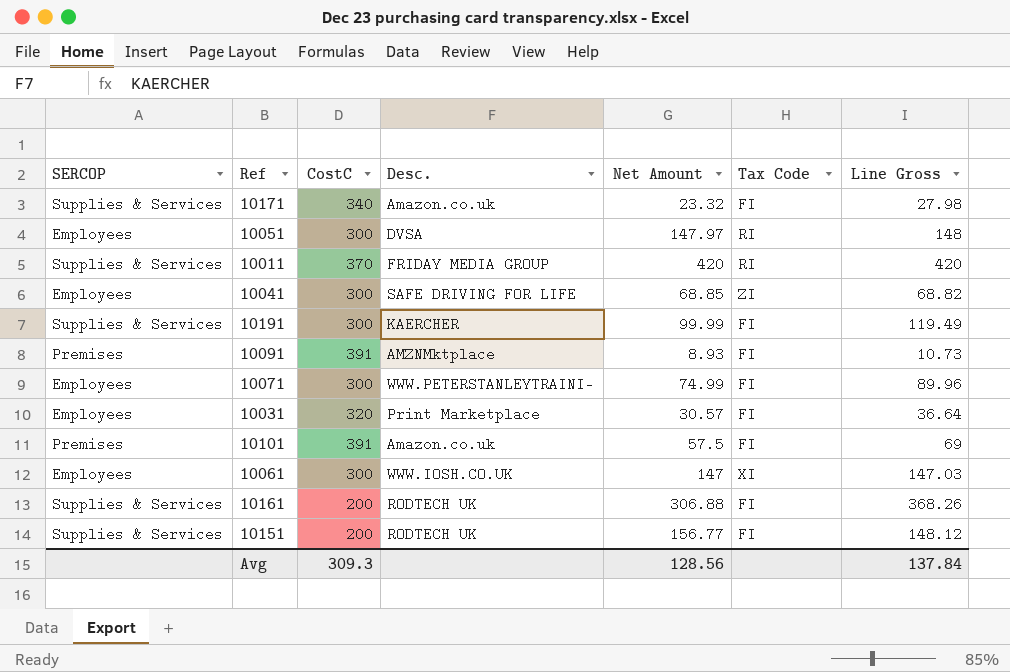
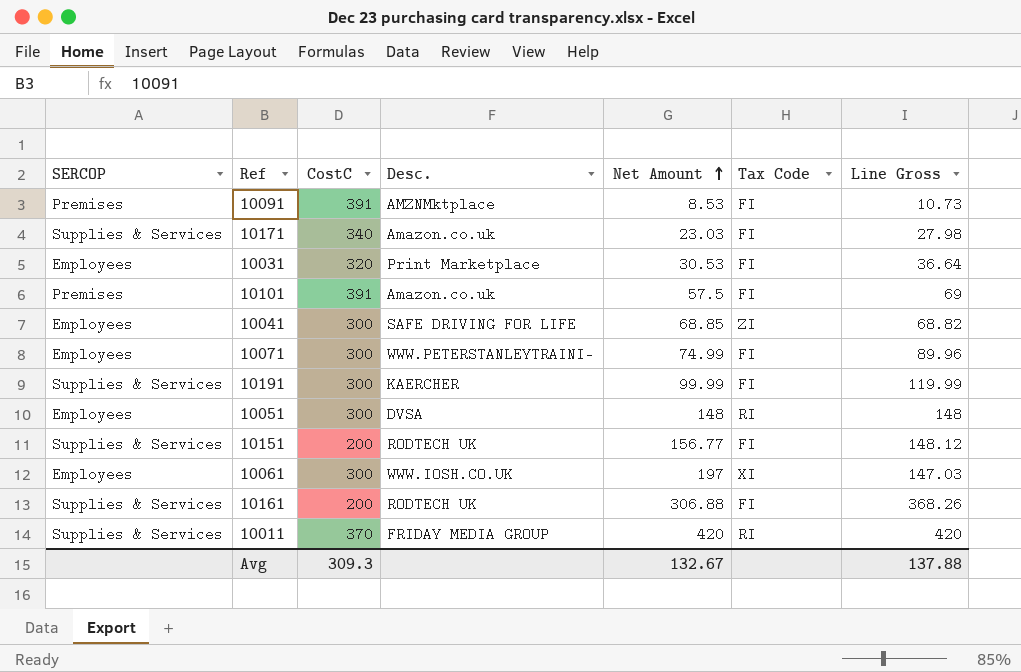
row order: none -> Net Amount ascending
10091 | Net Amount: 8.93 -> 8.53
10171 | Net Amount: 23.32 -> 23.03
10031 | Net Amount: 30.57 -> 30.53
10191 | Line Gross: 119.49 -> 119.99
10051 | Net Amount: 147.97 -> 148
10061 | Net Amount: 147 -> 197
Avg | Net Amount: 128.56 -> 132.67
Avg | Line Gross: 137.84 -> 137.88

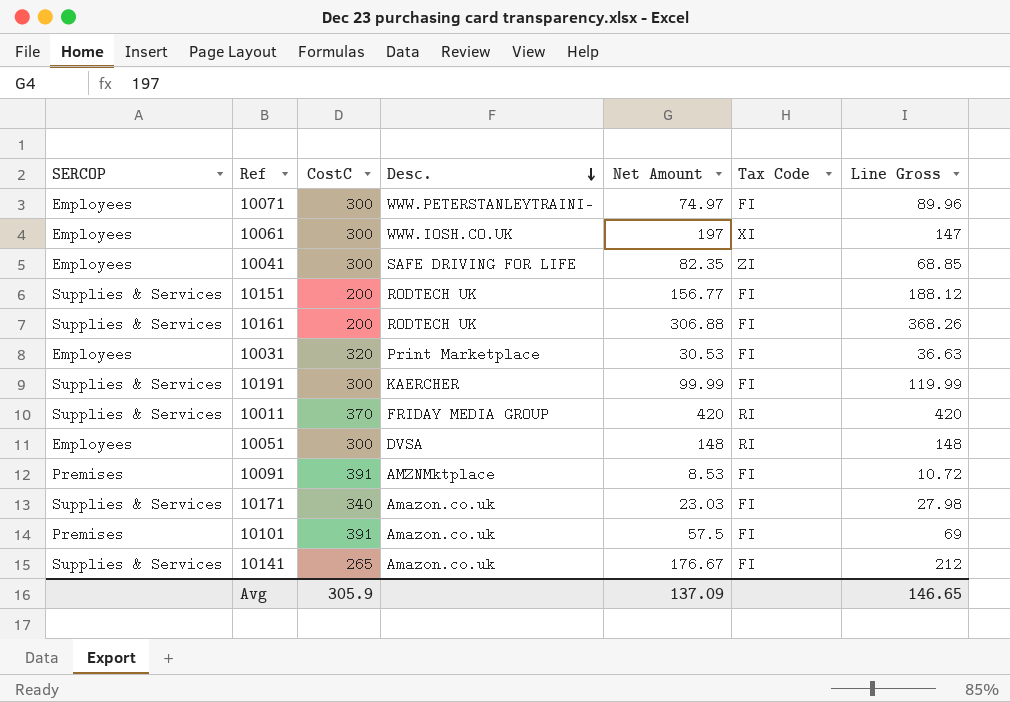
row order: Net Amount ascending -> Desc. descending
10071 | Net Amount: 74.99 -> 74.97
10061 | Line Gross: 147.03 -> 147
10041 | Net Amount: 68.85 -> 82.35
10041 | Line Gross: 68.82 -> 68.85
10151 | Line Gross: 148.12 -> 188.12
10031 | Line Gross: 36.64 -> 36.63
10091 | Line Gross: 10.73 -> 10.72
row 10141: none -> Supplies & Services | 265 | Amazon.co.uk | 176.67 | FI | 212
Avg | CostC: 309.3 -> 305.9
Avg | Net Amount: 132.67 -> 137.09
Avg | Line Gross: 137.88 -> 146.65

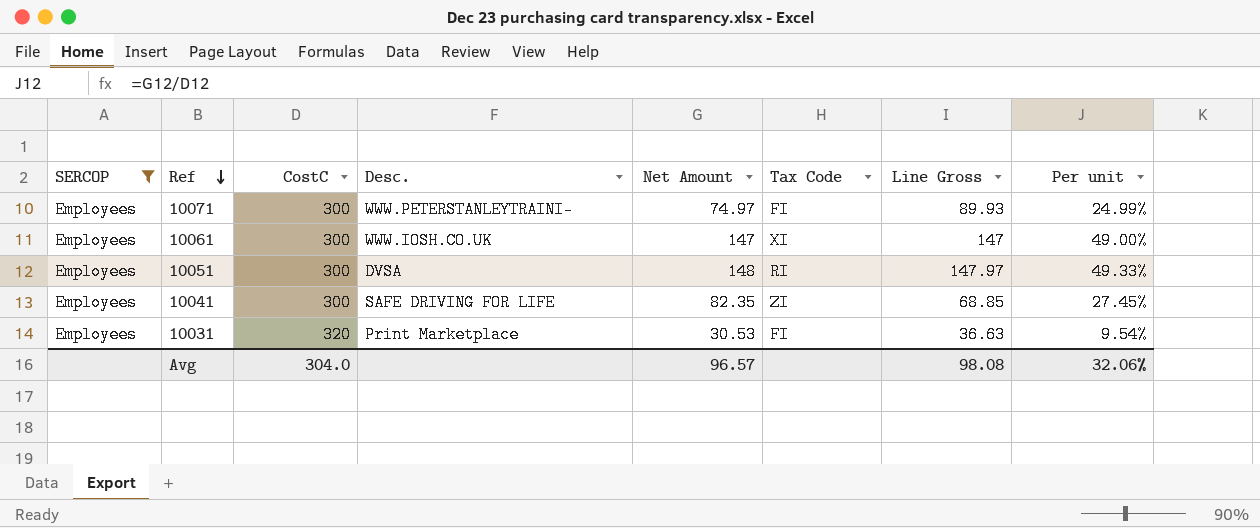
filter: none -> SERCOP = Employees
row order: Desc. descending -> Ref descending
column Per unit | formula: none -> [Net Amount] / [CostC]
10071 | Line Gross: 89.96 -> 89.93
10061 | Net Amount: 197 -> 147
10051 | Line Gross: 148 -> 147.97
Avg | CostC: 305.9 -> 304.0
Avg | Net Amount: 137.09 -> 96.57
Avg | Line Gross: 146.65 -> 98.08

